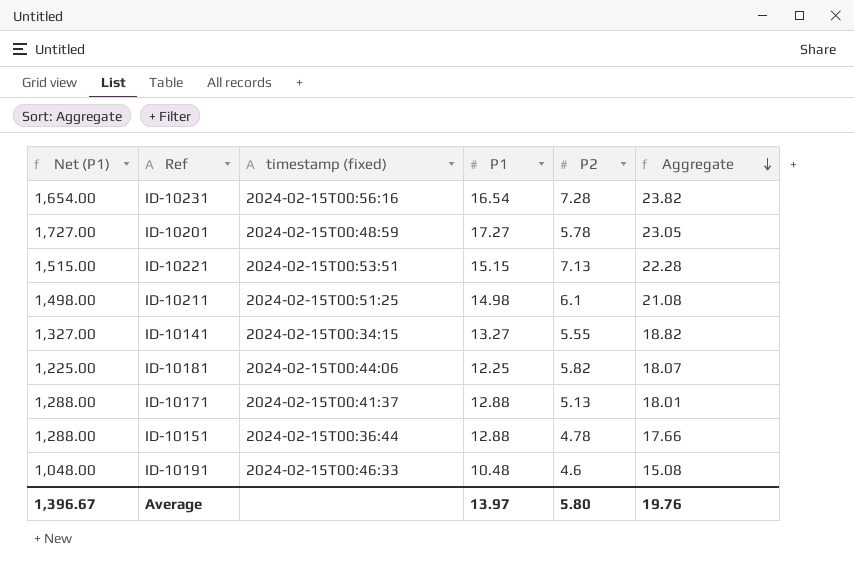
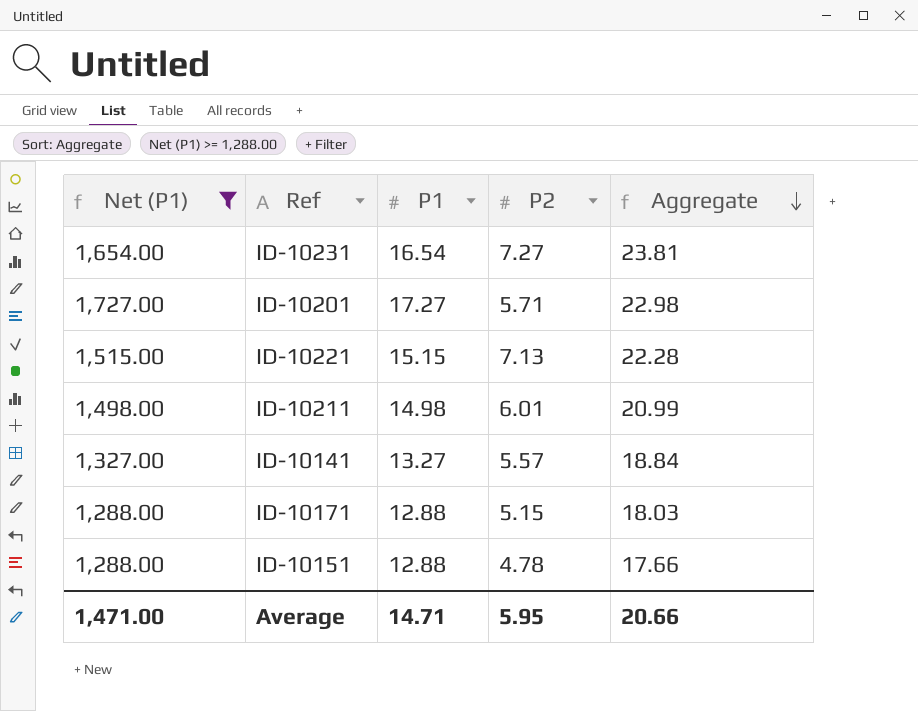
filter: none -> Net (P1) >= 1,288.00
column timestamp (fixed) | position: 3 -> none
ID-10231 | P2: 7.28 -> 7.27
ID-10231 | Aggregate: 23.82 -> 23.81
ID-10201 | P2: 5.78 -> 5.71
ID-10201 | Aggregate: 23.05 -> 22.98
ID-10211 | P2: 6.1 -> 6.01
ID-10211 | Aggregate: 21.08 -> 20.99
ID-10141 | P2: 5.55 -> 5.57
ID-10141 | Aggregate: 18.82 -> 18.84
ID-10171 | P2: 5.13 -> 5.15
ID-10171 | Aggregate: 18.01 -> 18.03
Average | Net (P1): 1,396.67 -> 1,471.00
Average | P1: 13.97 -> 14.71
Average | P2: 5.80 -> 5.95
Average | Aggregate: 19.76 -> 20.66

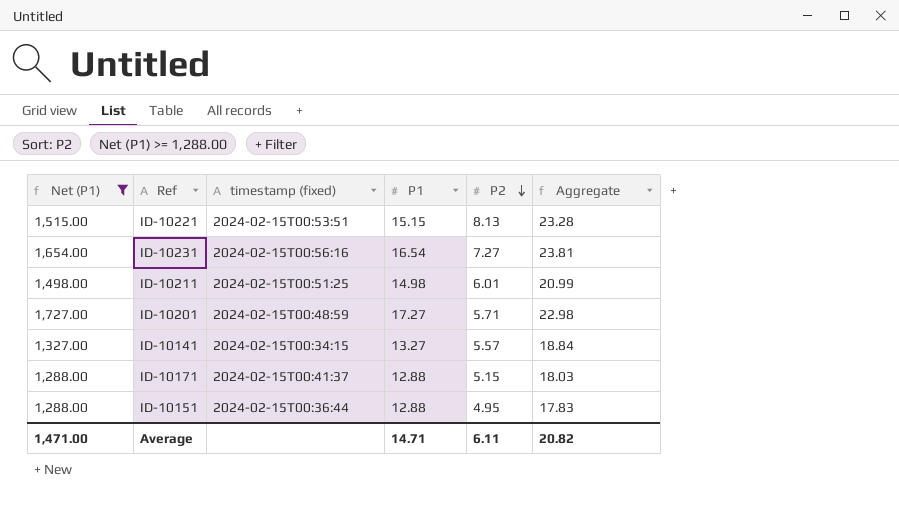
row order: Aggregate descending -> P2 descending
column timestamp (fixed) | position: none -> 3
ID-10221 | P2: 7.13 -> 8.13
ID-10221 | Aggregate: 22.28 -> 23.28
ID-10151 | P2: 4.78 -> 4.95
ID-10151 | Aggregate: 17.66 -> 17.83
Average | P2: 5.95 -> 6.11
Average | Aggregate: 20.66 -> 20.82

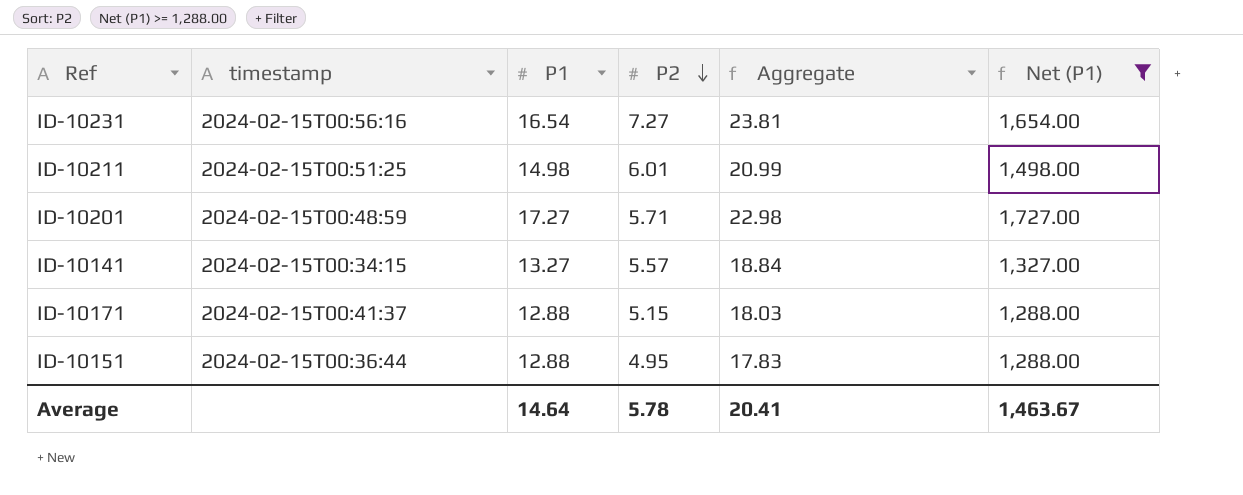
column name: timestamp (fixed) -> timestamp
column Net (P1) | position: 1 -> 6
row ID-10221: 1,515.00 | 2024-02-15T00:53:51 | 15.15 | 8.13 | 23.28 -> none
Average | P1: 14.71 -> 14.64
Average | P2: 6.11 -> 5.78
Average | Aggregate: 20.82 -> 20.41
Average | Net (P1): 1,471.00 -> 1,463.67

